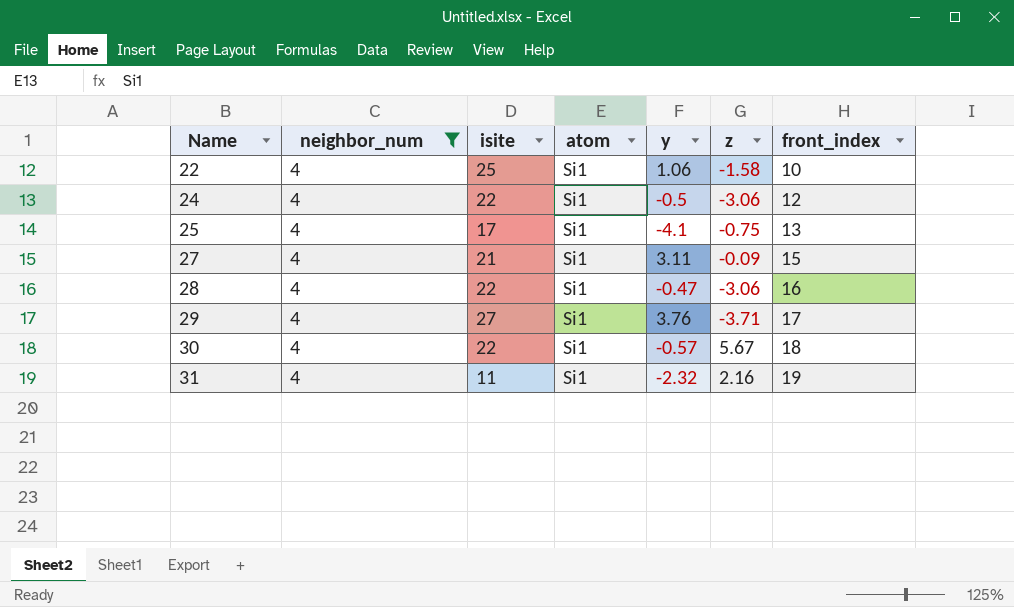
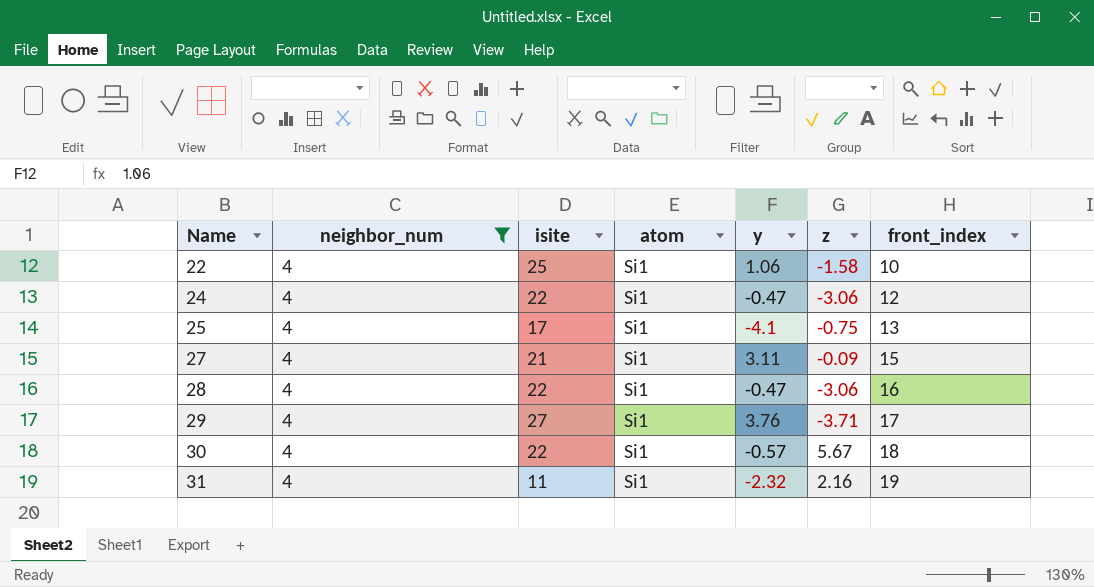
24 | y: -0.5 -> -0.47

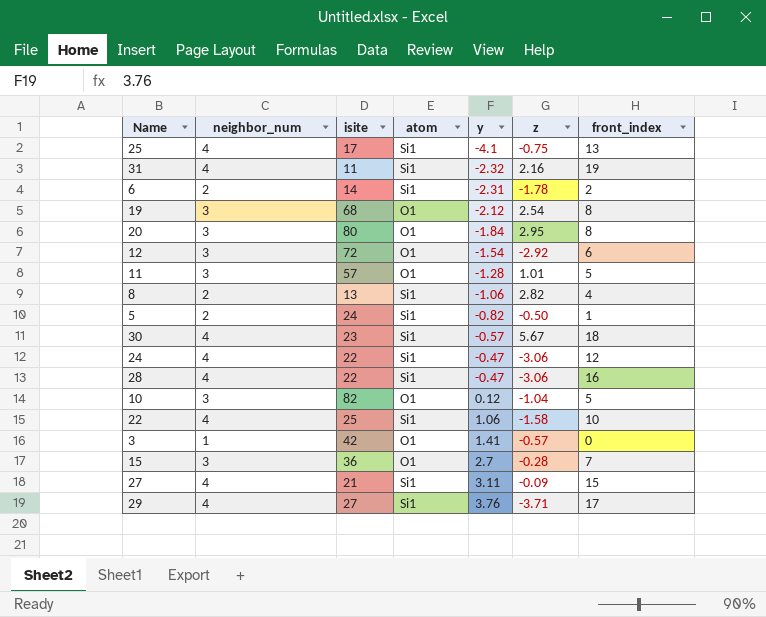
filter: neighbor_num = 4 -> none
row order: Name ascending -> y ascending
30 | isite: 22 -> 23

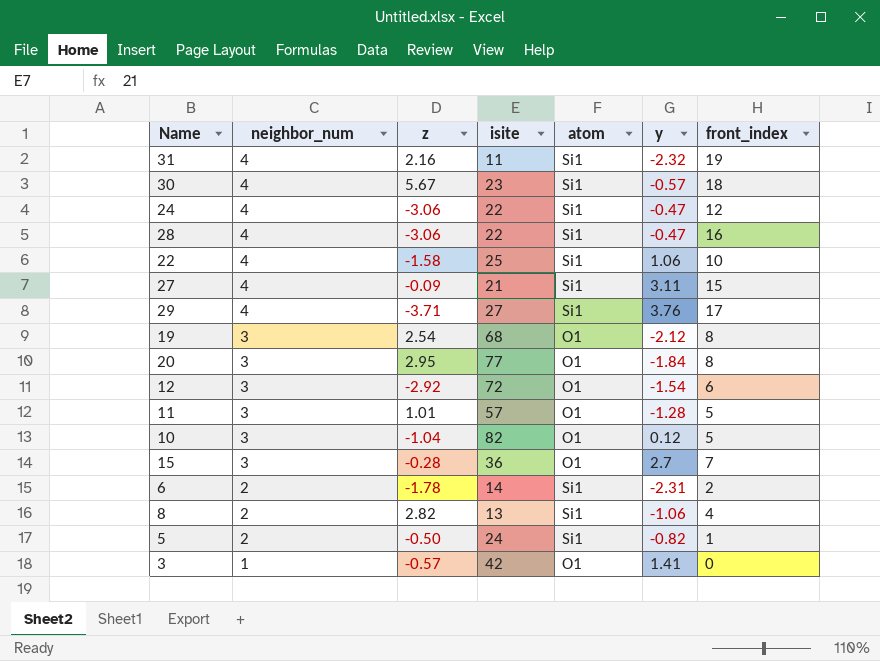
row order: y ascending -> neighbor_num descending
column z | position: 6 -> 3
row 25: 4 | 17 | Si1 | -4.1 | -0.75 | 13 -> none
20 | isite: 80 -> 77

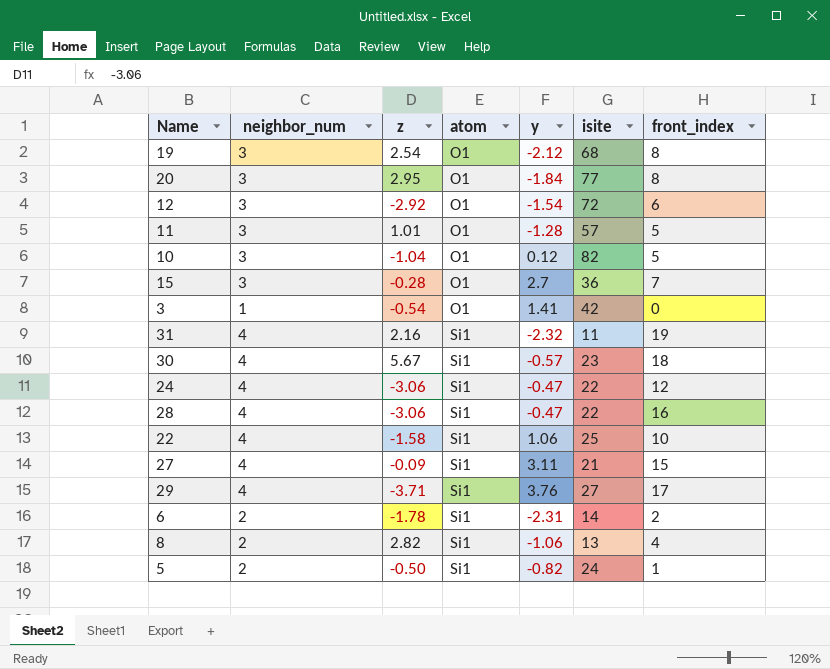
row order: neighbor_num descending -> atom ascending
column isite | position: 4 -> 6
3 | z: -0.57 -> -0.54

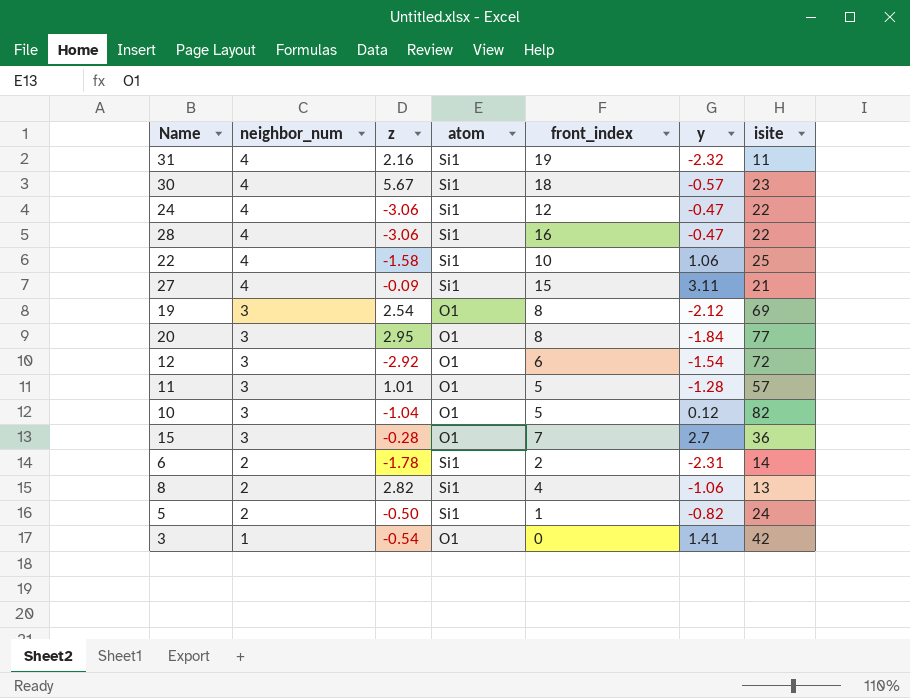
row order: atom ascending -> neighbor_num descending
column front_index | position: 7 -> 5
row 29: 4 | -3.71 | Si1 | 3.76 | 27 | 17 -> none
19 | isite: 68 -> 69

